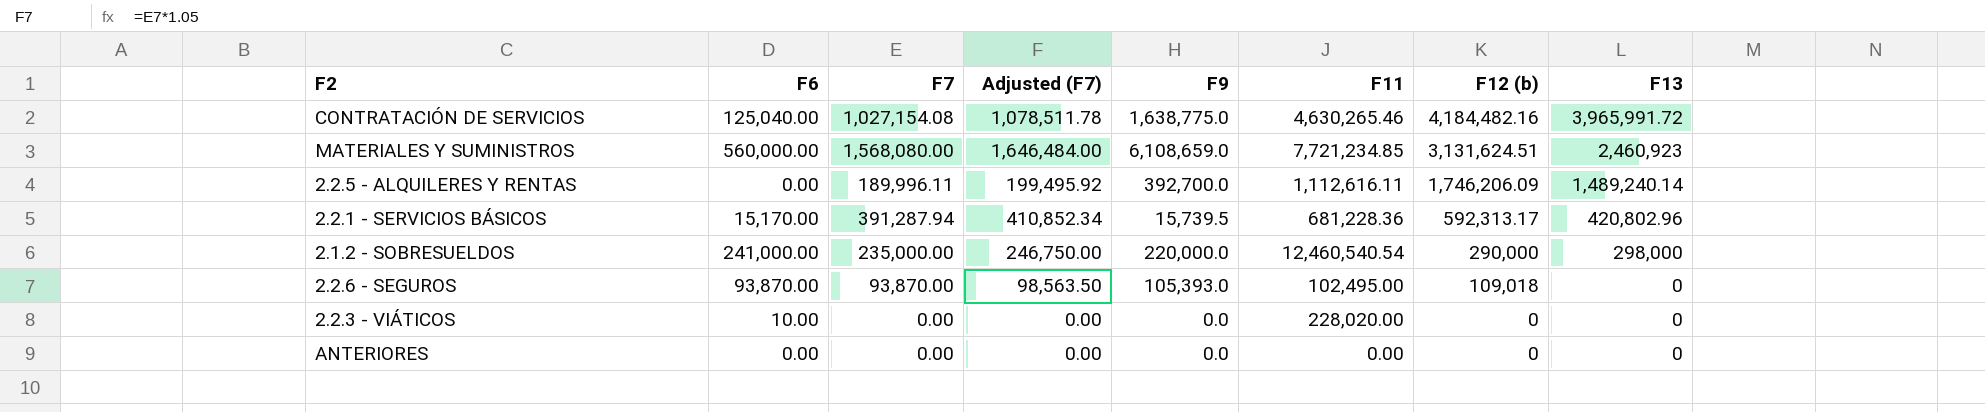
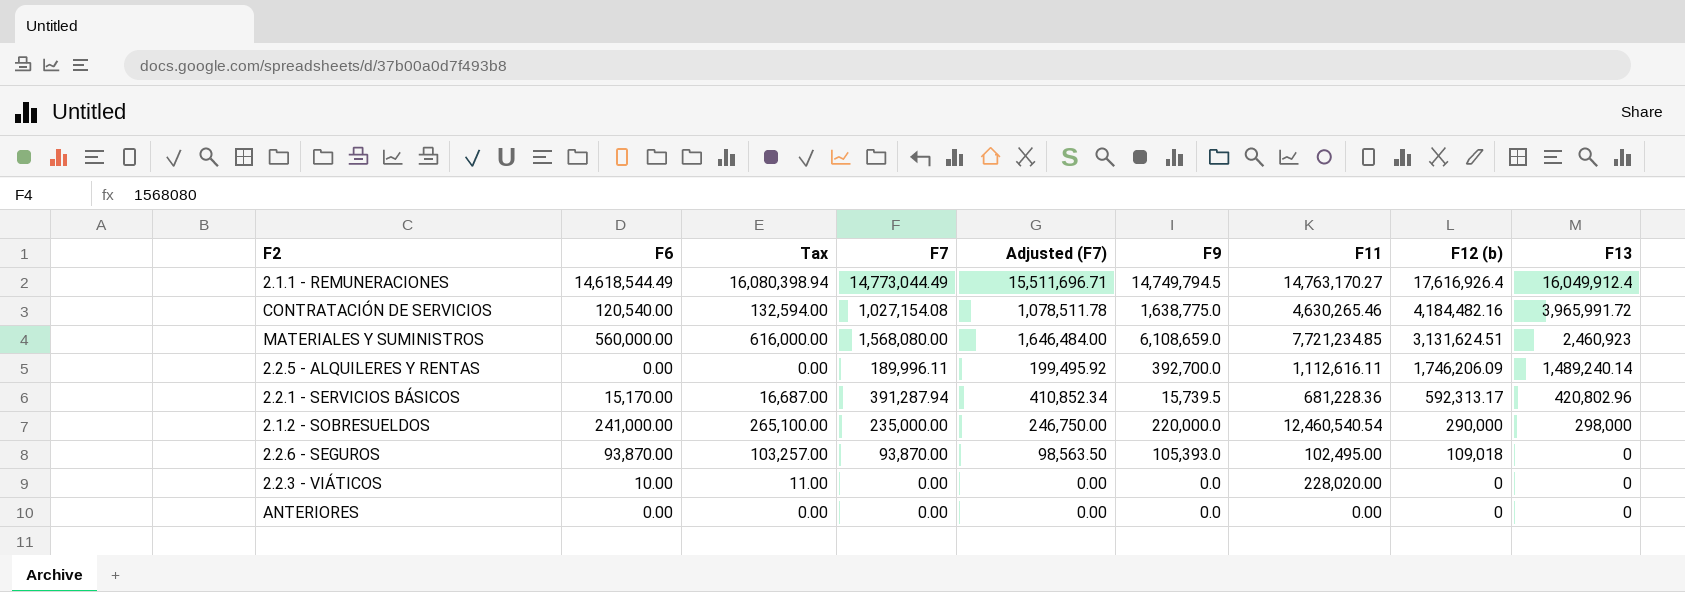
column Tax | formula: none -> [F6] * 1.1
row 2.1.1 - REMUNERACIONES: none -> 14,618,544.49 | 16,080,398.94 | 14,773,044.49 | 15,511,696.71 | 14,749,794.5 | 14,763,170.27 | 17,616,926.4 | 16,049,912.4
CONTRATACIÓN DE SERVICIOS | F6: 125,040.00 -> 120,540.00

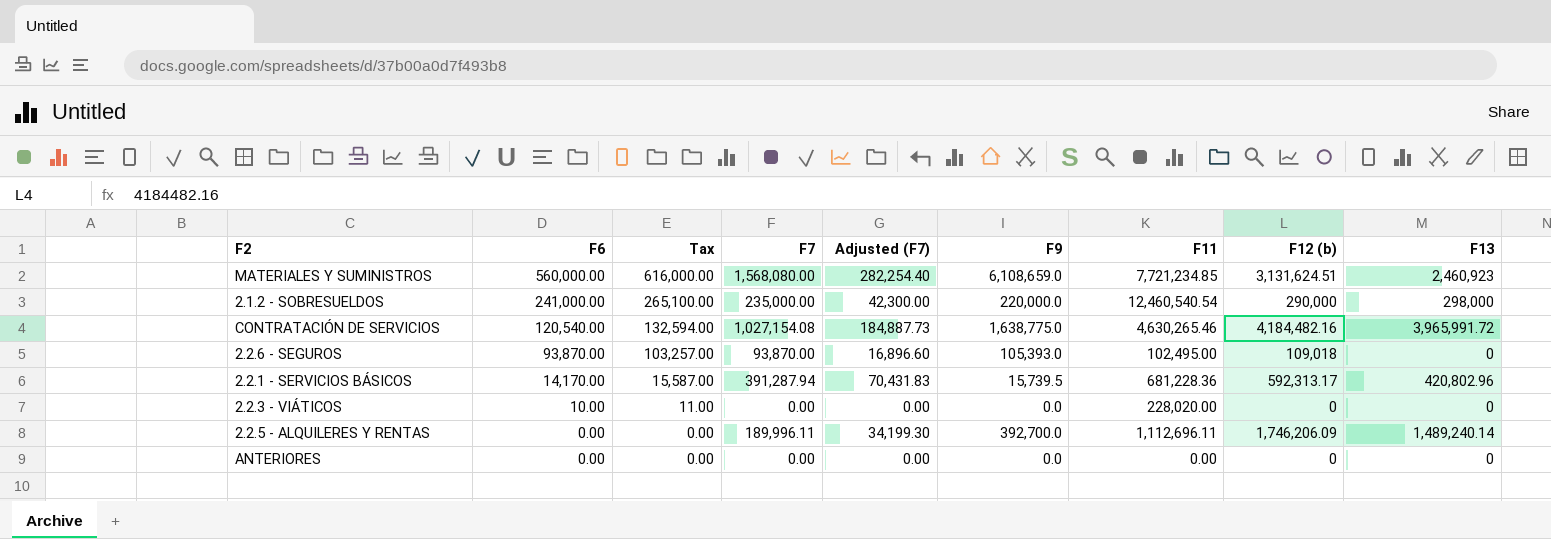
row order: F12 (b) descending -> F6 descending
column Adjusted (F7) | formula: [F7] * 1.05 -> [F7] * 0.18
row 2.1.1 - REMUNERACIONES: 14,618,544.49 | 16,080,398.94 | 14,773,044.49 | 15,511,696.71 | 14,749,794.5 | 14,763,170.27 | 17,616,926.4 | 16,049,912.4 -> none
2.2.1 - SERVICIOS BÁSICOS | F6: 15,170.00 -> 14,170.00
2.2.1 - SERVICIOS BÁSICOS | Tax: 16,687.00 -> 15,587.00
2.2.5 - ALQUILERES Y RENTAS | F11: 1,112,616.11 -> 1,112,696.11

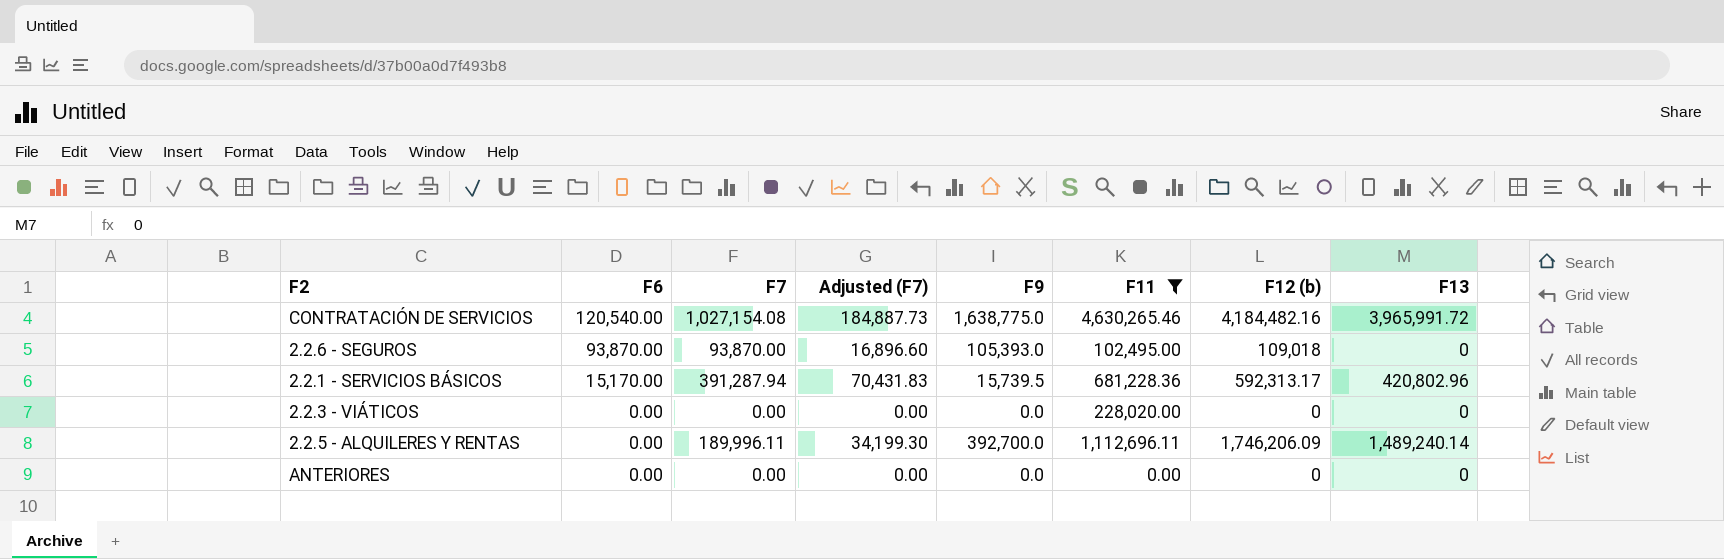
filter: none -> F11 <= 4,630,265.46
column Tax | formula: [F6] * 1.1 -> none
2.2.1 - SERVICIOS BÁSICOS | F6: 14,170.00 -> 15,170.00
2.2.3 - VIÁTICOS | F6: 10.00 -> 0.00

